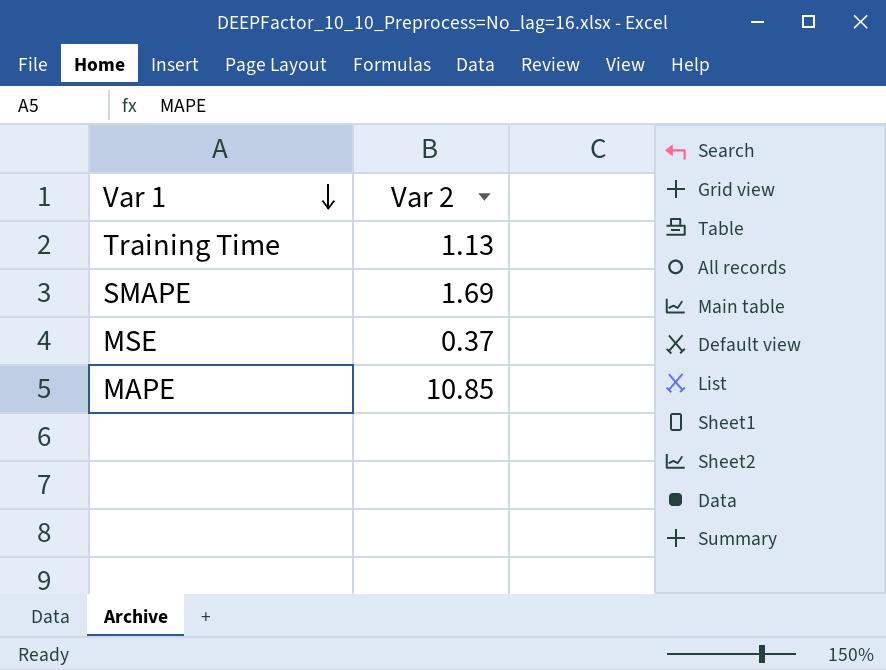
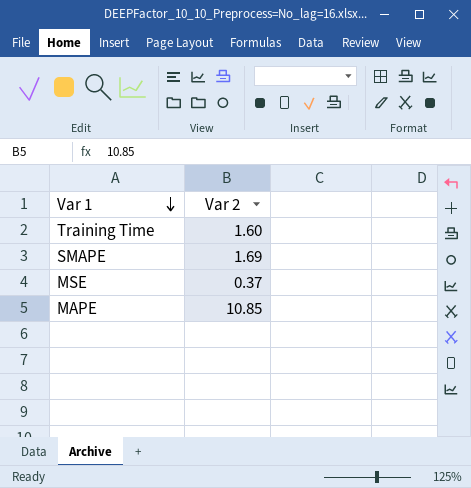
Training Time | Var 2: 1.13 -> 1.60

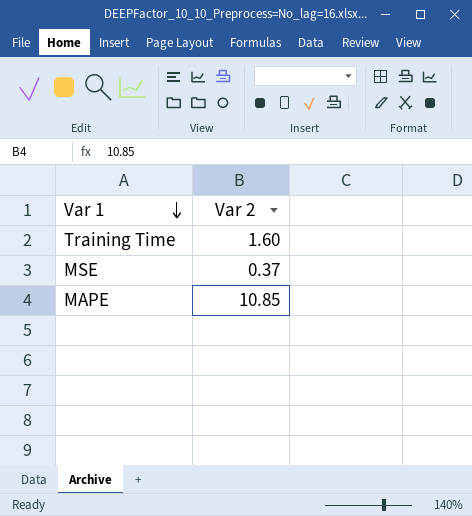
row SMAPE: 1.69 -> none

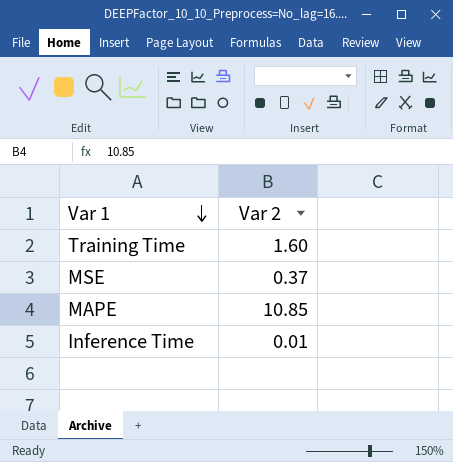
row Inference Time: none -> 0.01

